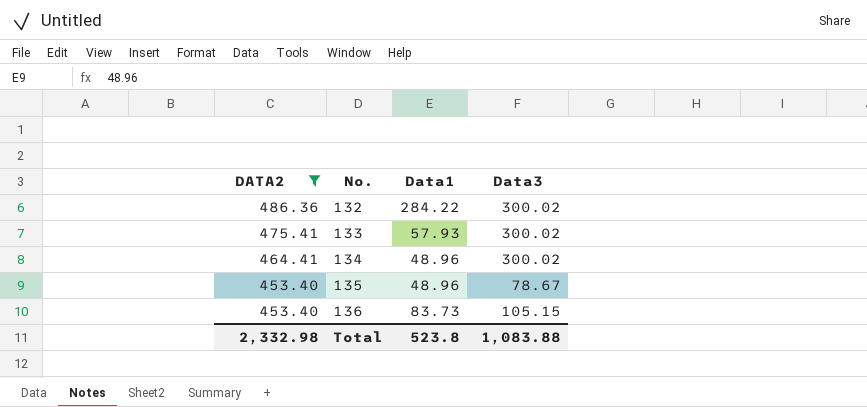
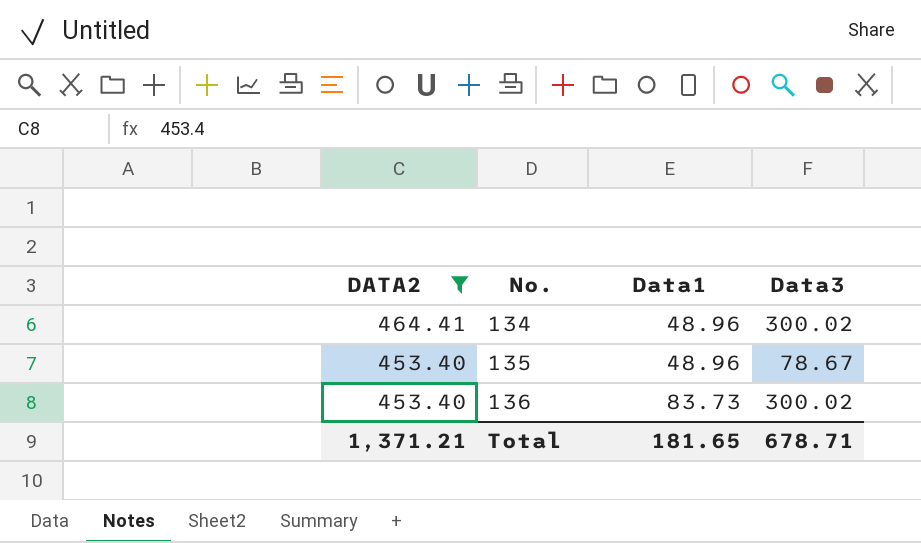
row 132: 486.36 | 284.22 | 300.02 -> none
row 133: 475.41 | 57.93 | 300.02 -> none
136 | Data3: 105.15 -> 300.02
Total | DATA2: 2,332.98 -> 1,371.21
Total | Data1: 523.8 -> 181.65
Total | Data3: 1,083.88 -> 678.71

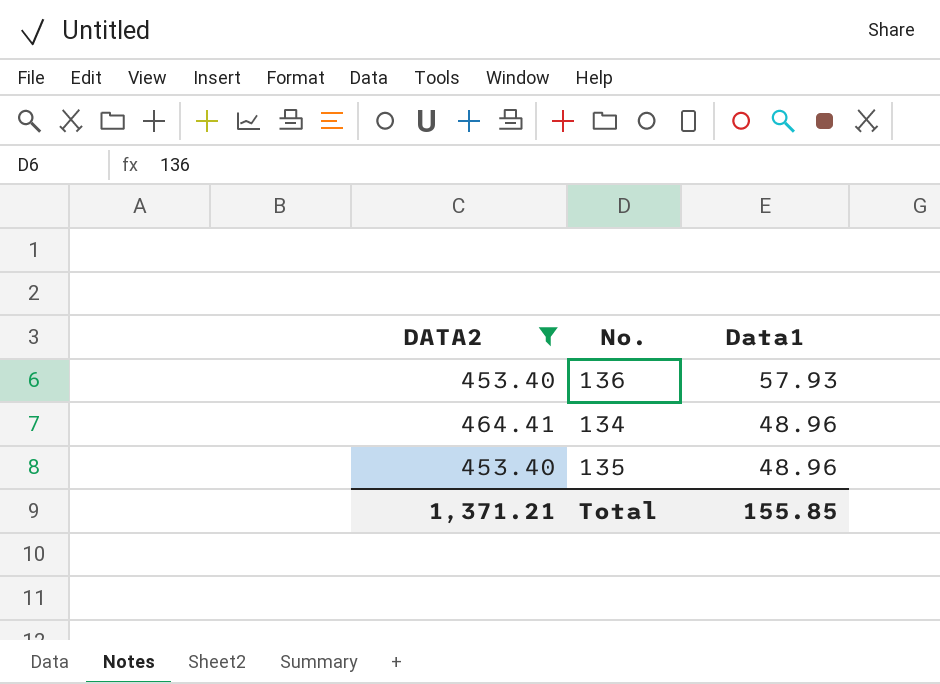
row order: DATA2 descending -> Data1 descending
column Data3 | position: 4 -> none
136 | Data1: 83.73 -> 57.93
Total | Data1: 181.65 -> 155.85

